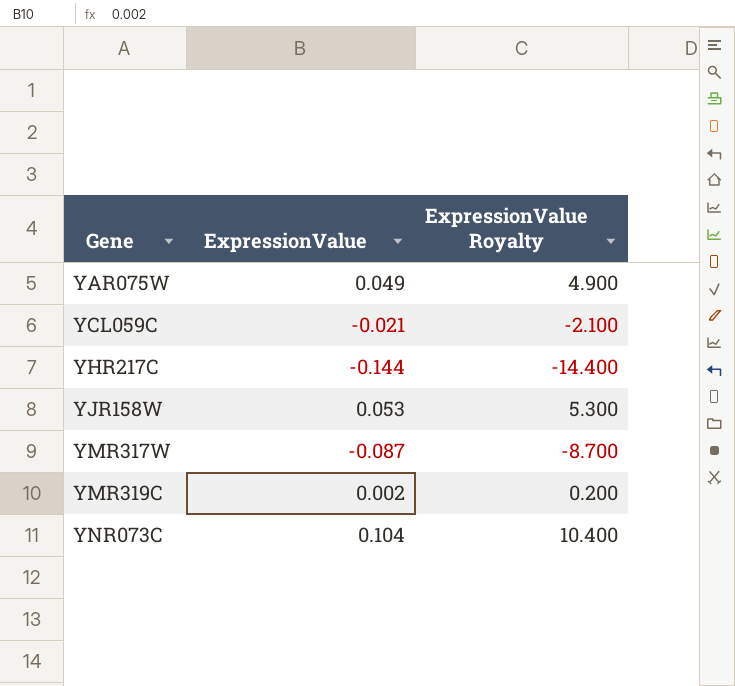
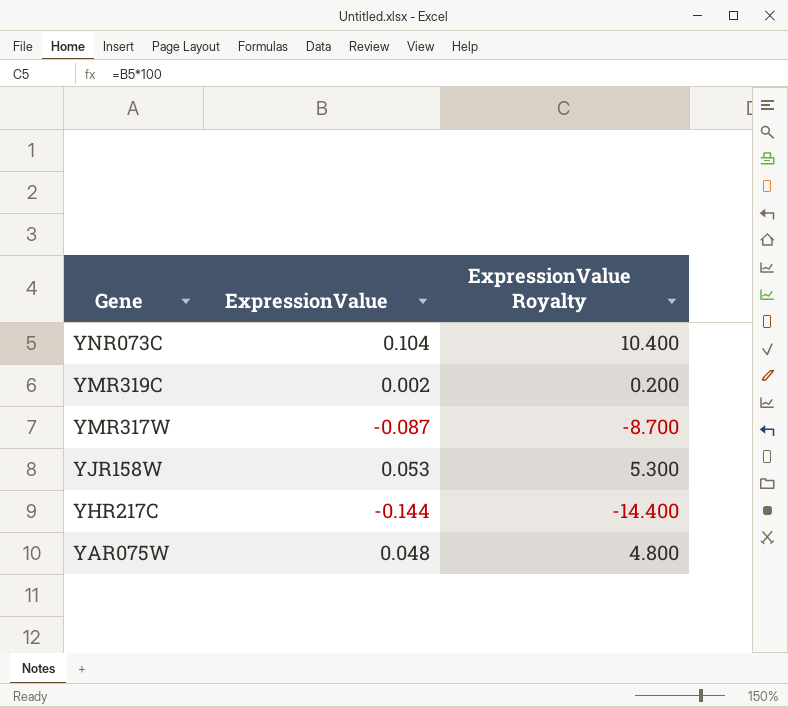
row order: Gene ascending -> Gene descending
row YCL059C: -0.021 | -2.100 -> none
YAR075W | ExpressionValue: 0.049 -> 0.048
YAR075W | ExpressionValue Royalty: 4.900 -> 4.800

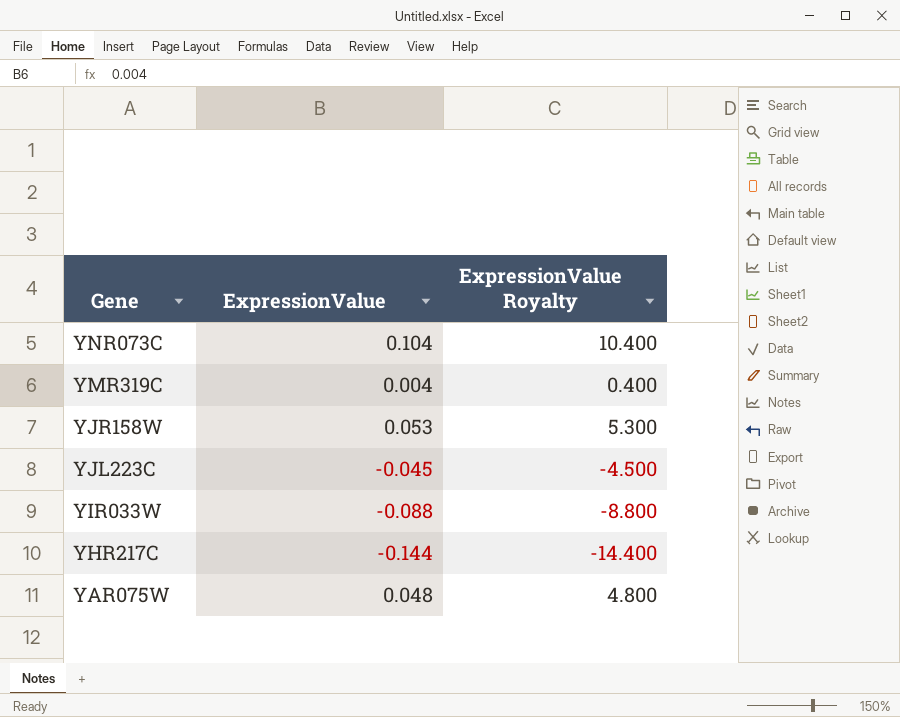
row YMR317W: -0.087 | -8.700 -> none
YMR319C | ExpressionValue: 0.002 -> 0.004
YMR319C | ExpressionValue Royalty: 0.200 -> 0.400
row YJL223C: none -> -0.045 | -4.500
row YIR033W: none -> -0.088 | -8.800

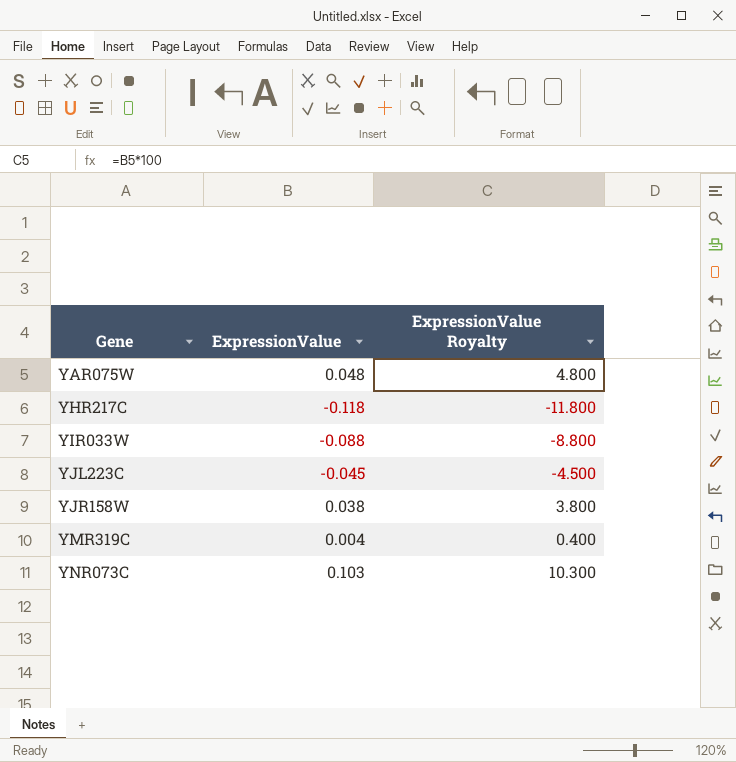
row order: Gene descending -> Gene ascending
YHR217C | ExpressionValue: -0.144 -> -0.118
YHR217C | ExpressionValue Royalty: -14.400 -> -11.800
YJR158W | ExpressionValue: 0.053 -> 0.038
YJR158W | ExpressionValue Royalty: 5.300 -> 3.800
YNR073C | ExpressionValue: 0.104 -> 0.103
YNR073C | ExpressionValue Royalty: 10.400 -> 10.300

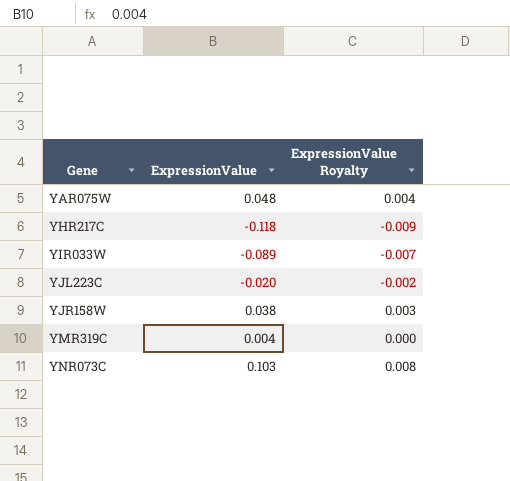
column ExpressionValue Royalty | formula: [ExpressionValue] * 100 -> [ExpressionValue] * 0.08
YIR033W | ExpressionValue: -0.088 -> -0.089
YJL223C | ExpressionValue: -0.045 -> -0.020

